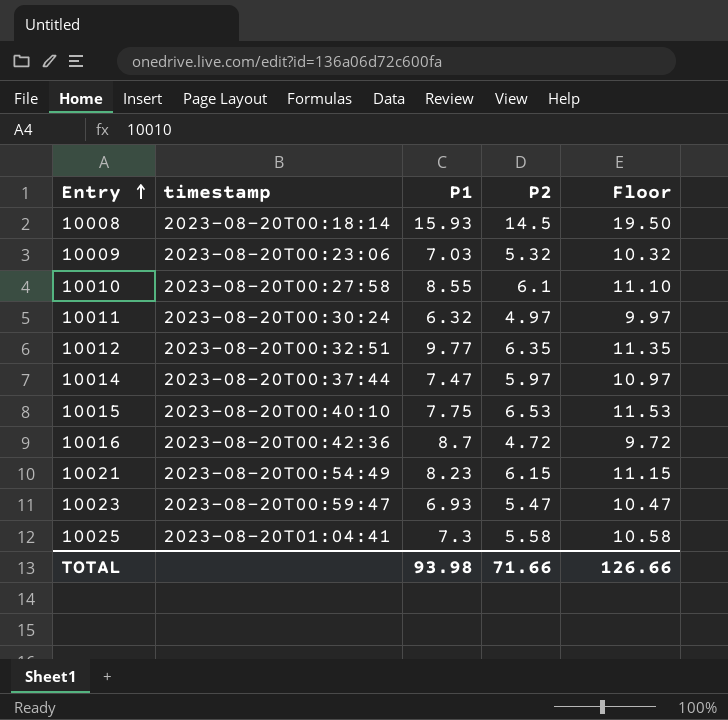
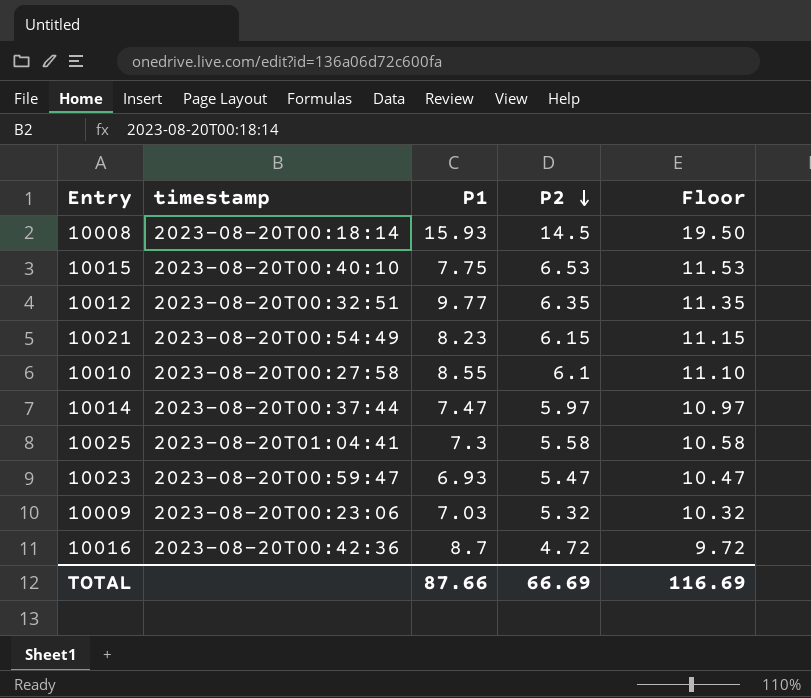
row order: Entry ascending -> P2 descending
row 10011: 2023-08-20T00:30:24 | 6.32 | 4.97 | 9.97 -> none
TOTAL | P1: 93.98 -> 87.66
TOTAL | P2: 71.66 -> 66.69
TOTAL | Floor: 126.66 -> 116.69

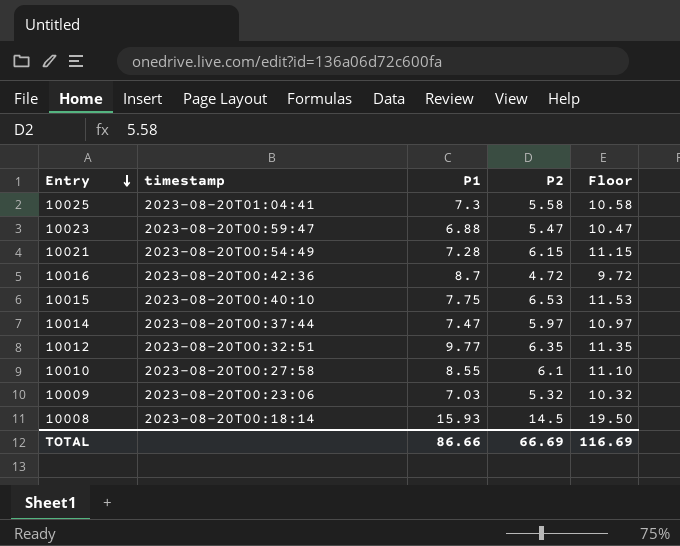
row order: P2 descending -> Entry descending
10023 | P1: 6.93 -> 6.88
10021 | P1: 8.23 -> 7.28
TOTAL | P1: 87.66 -> 86.66

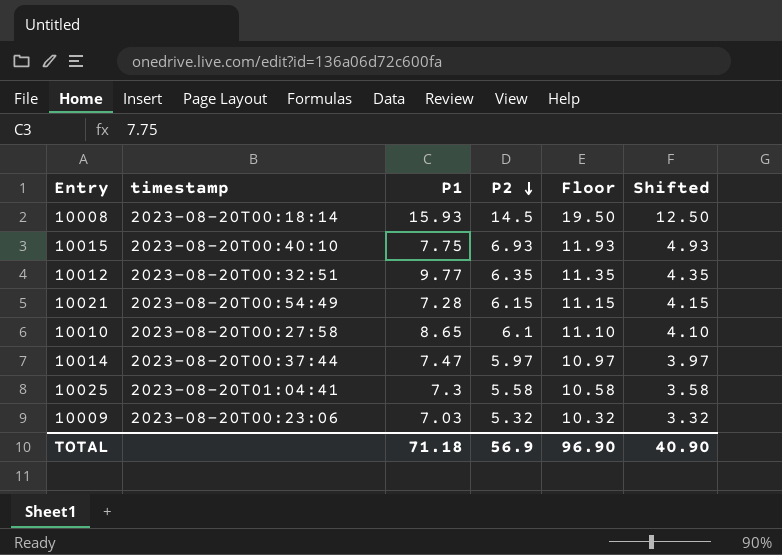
row order: Entry descending -> P2 descending
column Shifted | formula: none -> [P2] - 2
row 10023: 2023-08-20T00:59:47 | 6.88 | 5.47 | 10.47 -> none
row 10016: 2023-08-20T00:42:36 | 8.7 | 4.72 | 9.72 -> none
10015 | P2: 6.53 -> 6.93
10015 | Floor: 11.53 -> 11.93
10010 | P1: 8.55 -> 8.65
TOTAL | P1: 86.66 -> 71.18
TOTAL | P2: 66.69 -> 56.9
TOTAL | Floor: 116.69 -> 96.90

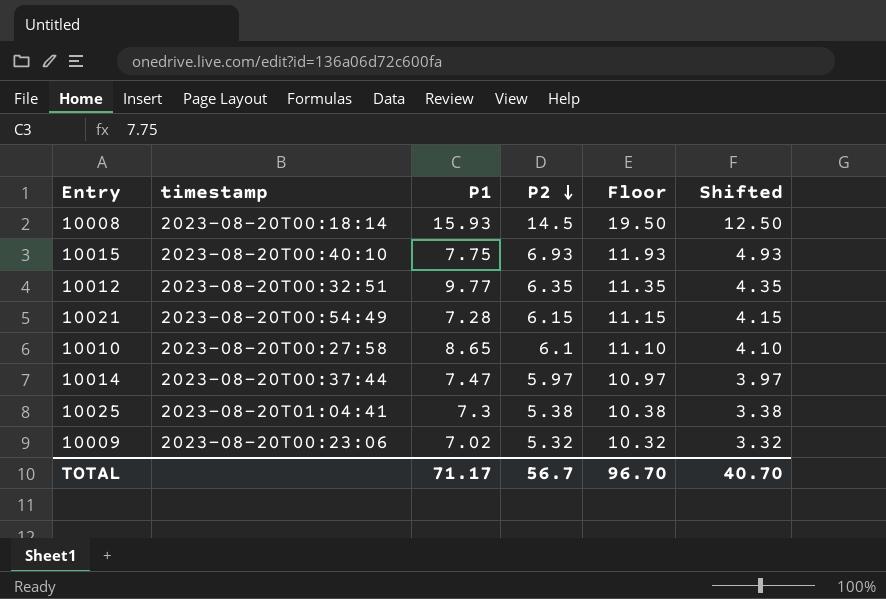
10025 | P2: 5.58 -> 5.38
10025 | Floor: 10.58 -> 10.38
10025 | Shifted: 3.58 -> 3.38
10009 | P1: 7.03 -> 7.02
TOTAL | P1: 71.18 -> 71.17
TOTAL | P2: 56.9 -> 56.7
TOTAL | Floor: 96.90 -> 96.70
TOTAL | Shifted: 40.90 -> 40.70

